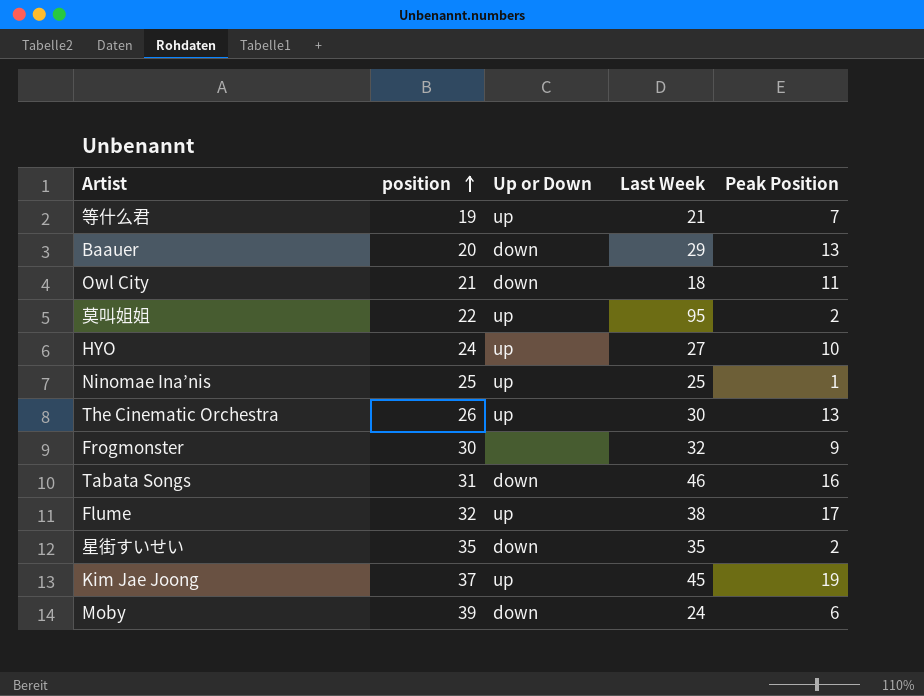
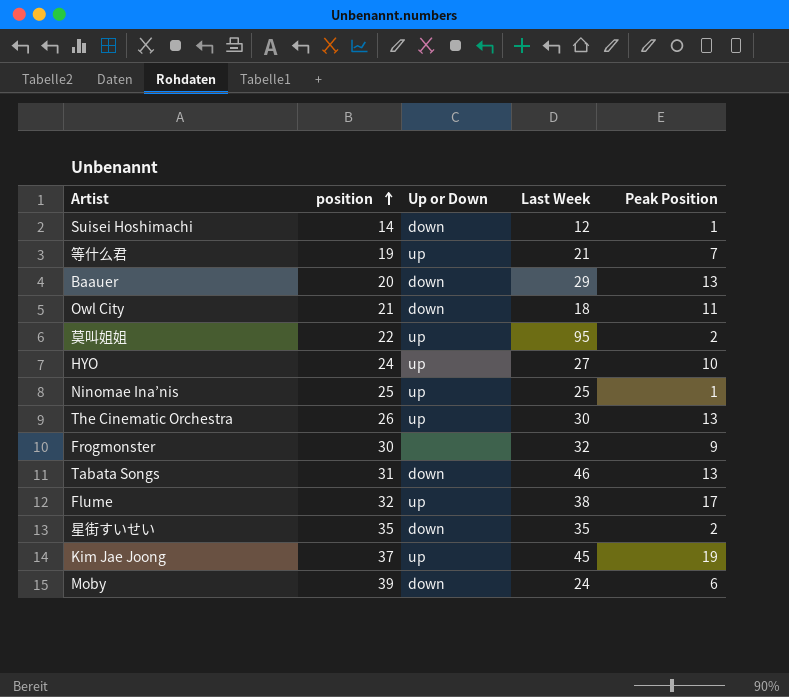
row Suisei Hoshimachi: none -> 14 | down | 12 | 1
Tabata Songs | Peak Position: 16 -> 13

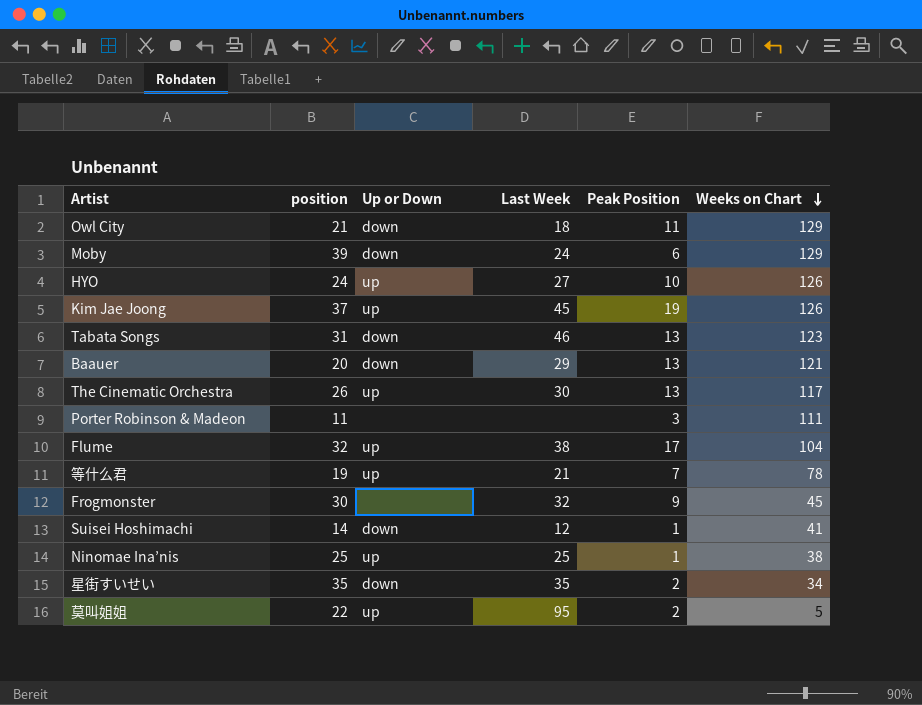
row order: position ascending -> Weeks on Chart descending
column Weeks on Chart | position: none -> 6
row Porter Robinson & Madeon: none -> 11 | none | none | 3 | 111

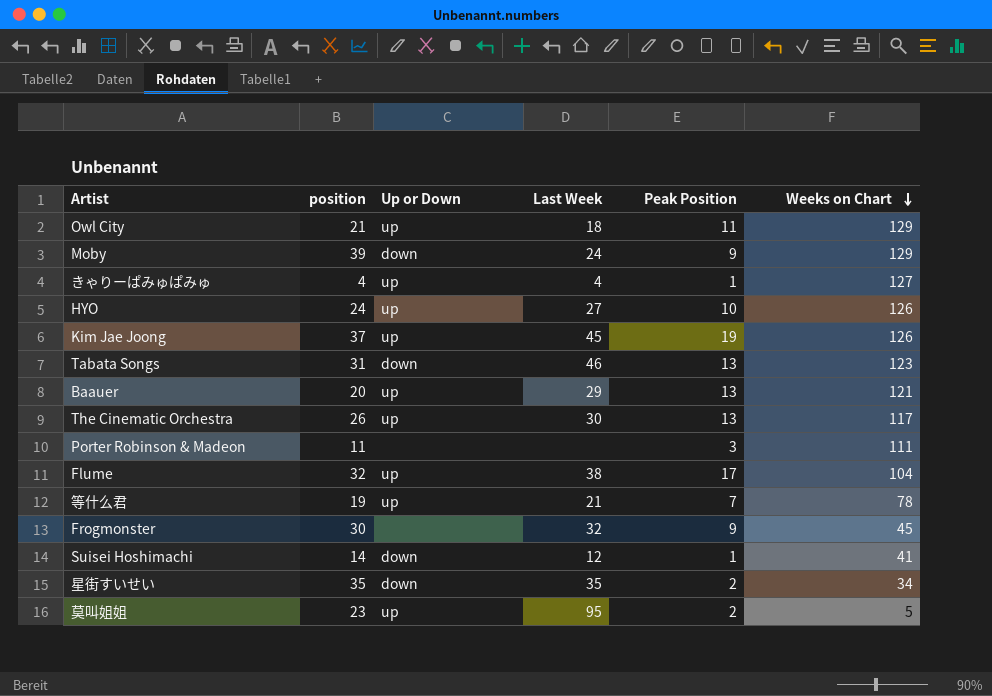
row Ninomae Ina’nis: 25 | up | 25 | 1 | 38 -> none
Owl City | Up or Down: down -> up
Moby | Peak Position: 6 -> 9
row きゃりーぱみゅぱみゅ: none -> 4 | up | 4 | 1 | 127
Baauer | Up or Down: down -> up
莫叫姐姐 | position: 22 -> 23

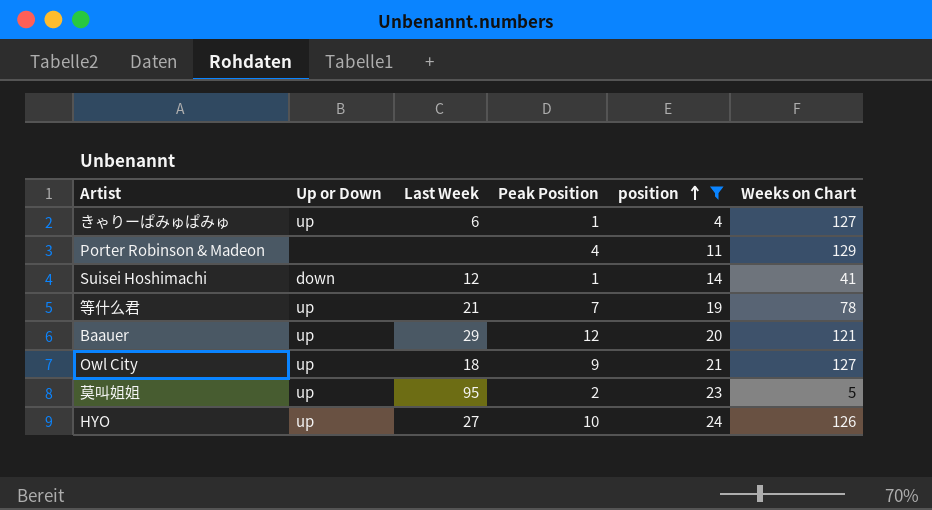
filter: none -> position <= 24
row order: Weeks on Chart descending -> position ascending
column position | position: 2 -> 5
きゃりーぱみゅぱみゅ | Last Week: 4 -> 6
Porter Robinson & Madeon | Peak Position: 3 -> 4
Porter Robinson & Madeon | Weeks on Chart: 111 -> 129
Baauer | Peak Position: 13 -> 12
Owl City | Peak Position: 11 -> 9
Owl City | Weeks on Chart: 129 -> 127

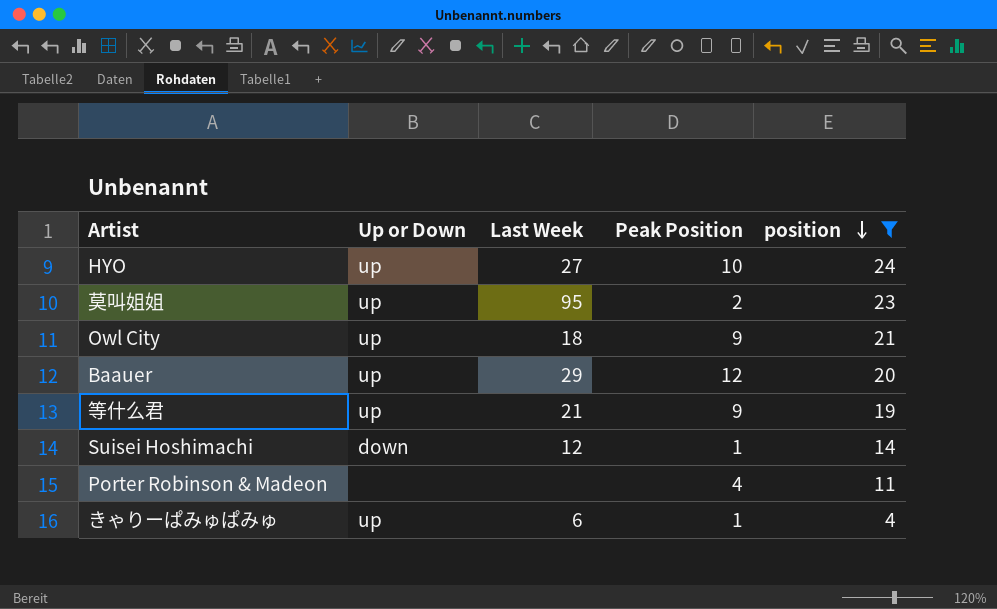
row order: position ascending -> position descending
column Weeks on Chart | position: 6 -> none
等什么君 | Peak Position: 7 -> 9

